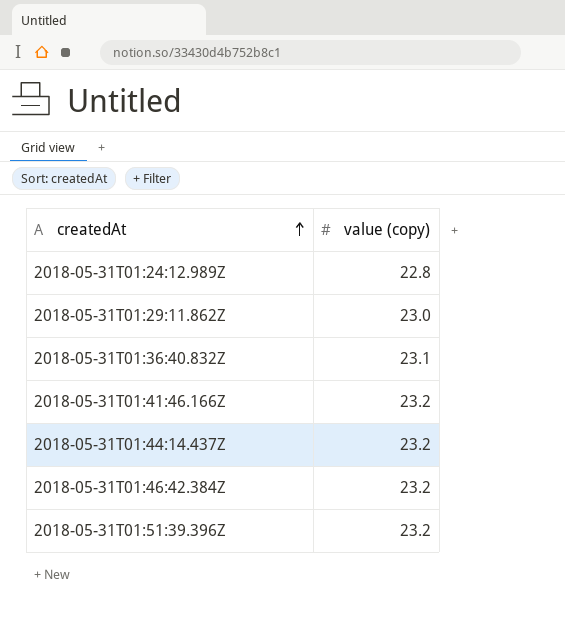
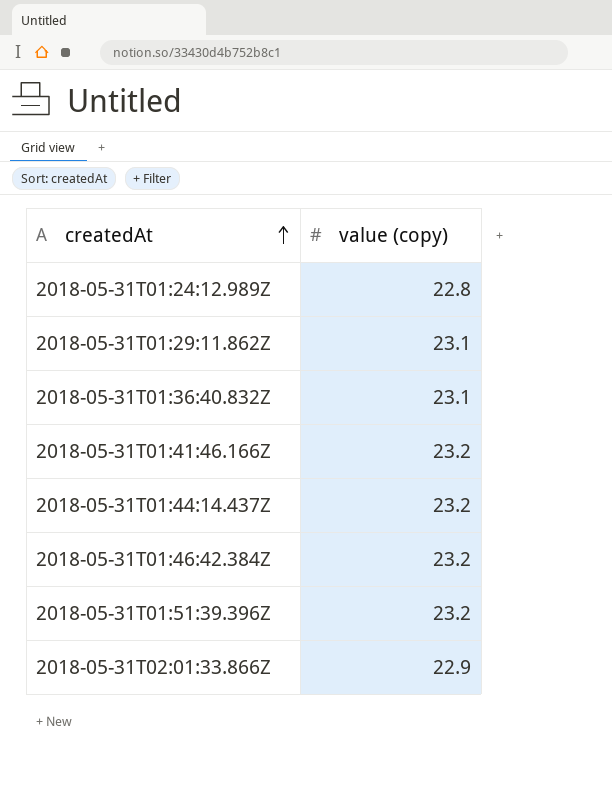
2018-05-31T01:29:11.862Z | value (copy): 23.0 -> 23.1
row 2018-05-31T02:01:33.866Z: none -> 22.9

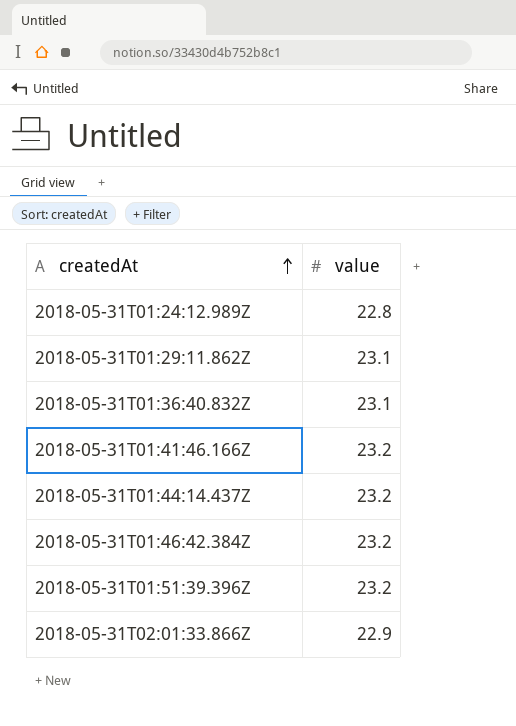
column name: value (copy) -> value

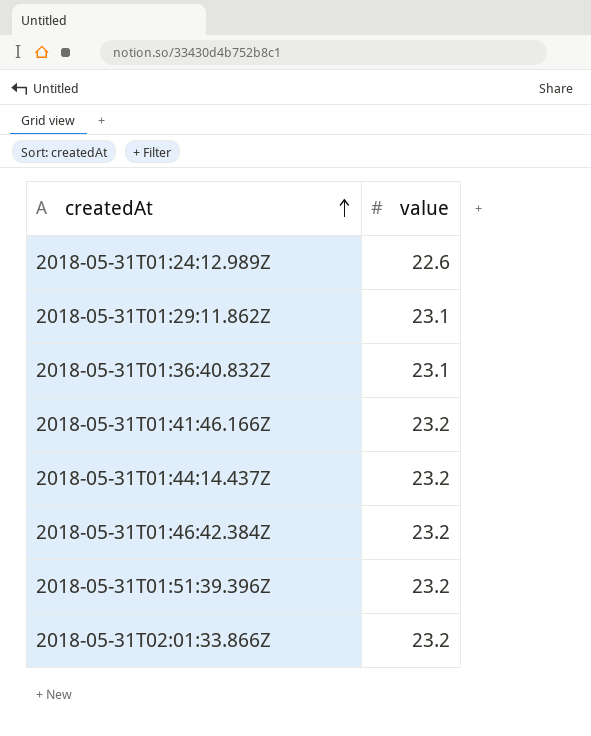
2018-05-31T01:24:12.989Z | value: 22.8 -> 22.6
2018-05-31T02:01:33.866Z | value: 22.9 -> 23.2

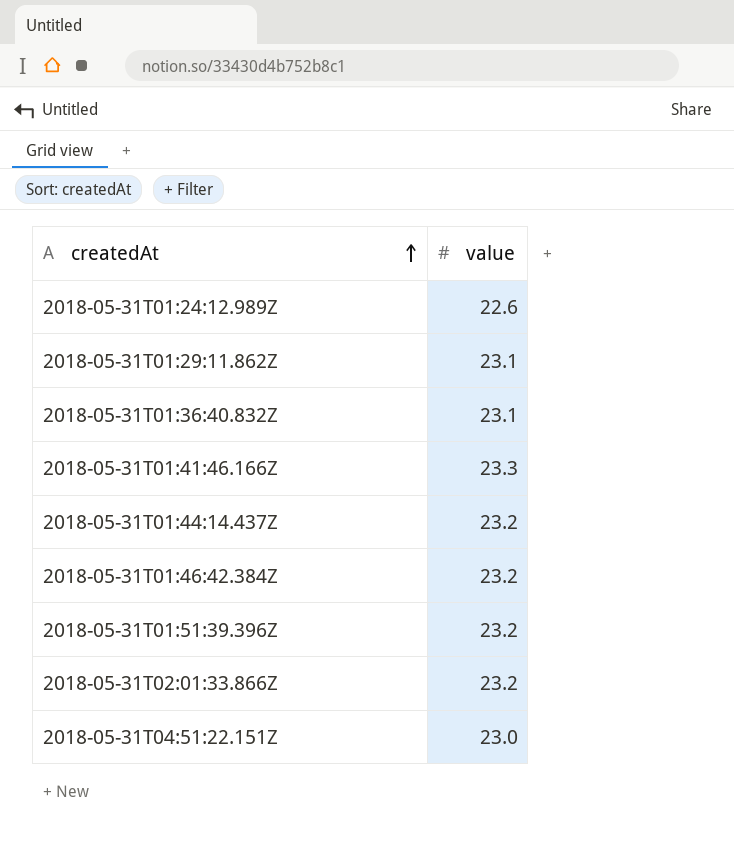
2018-05-31T01:41:46.166Z | value: 23.2 -> 23.3
row 2018-05-31T04:51:22.151Z: none -> 23.0

